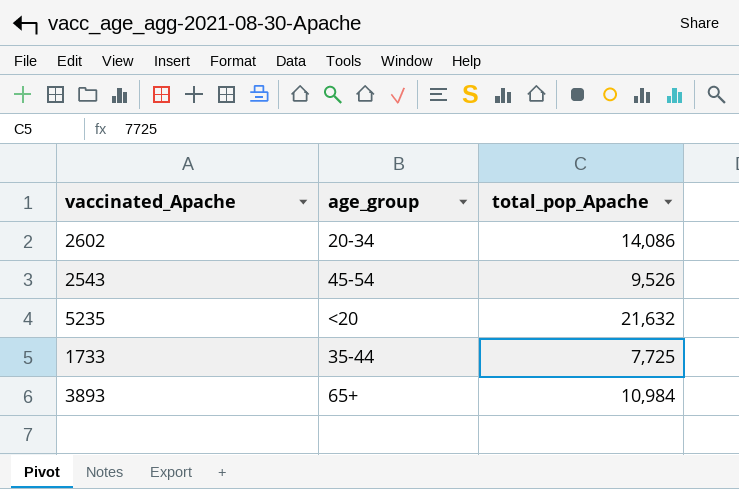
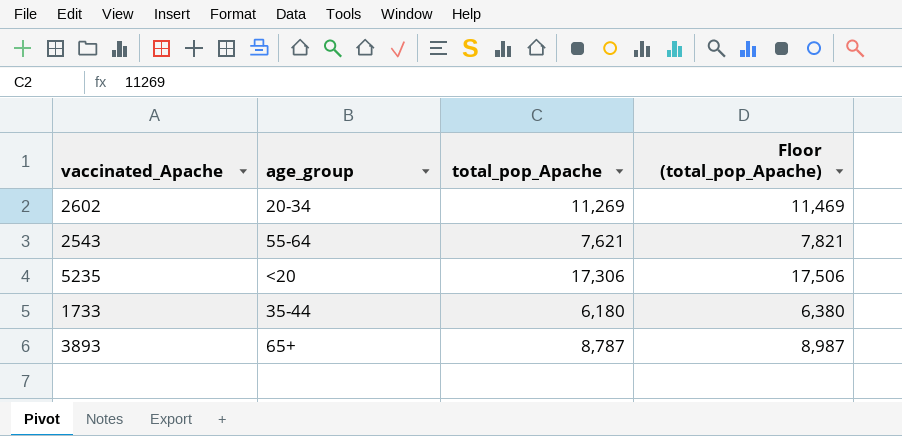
column Floor (total_pop_Apache) | formula: none -> [total_pop_Apache] + 200
2602 | total_pop_Apache: 14,086 -> 11,269
2543 | age_group: 45-54 -> 55-64
2543 | total_pop_Apache: 9,526 -> 7,621
5235 | total_pop_Apache: 21,632 -> 17,306
1733 | total_pop_Apache: 7,725 -> 6,180
3893 | total_pop_Apache: 10,984 -> 8,787

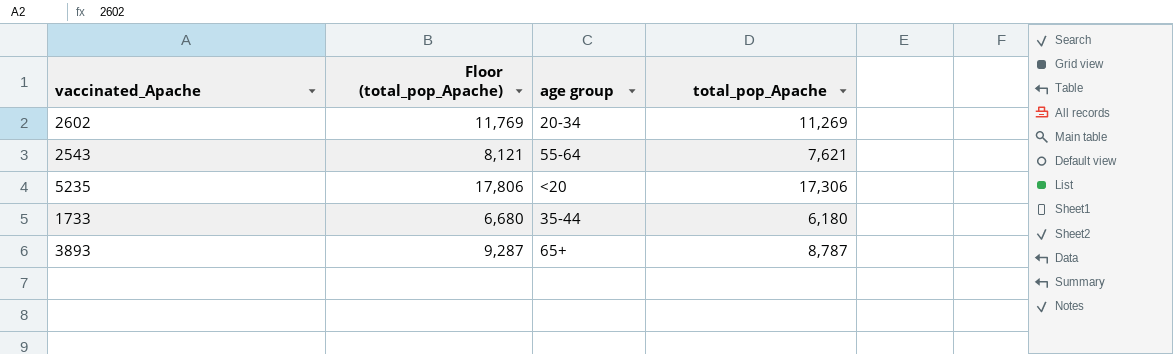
column Floor (total_pop_Apache) | formula: [total_pop_Apache] + 200 -> [total_pop_Apache] + 500
column Floor (total_pop_Apache) | position: 4 -> 2
column name: age_group -> age group

